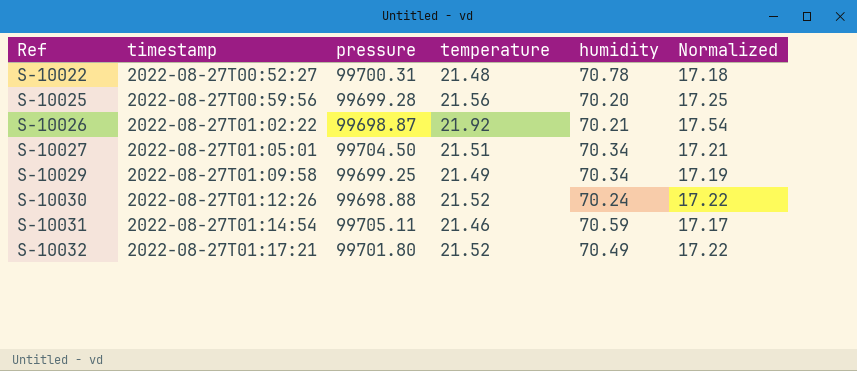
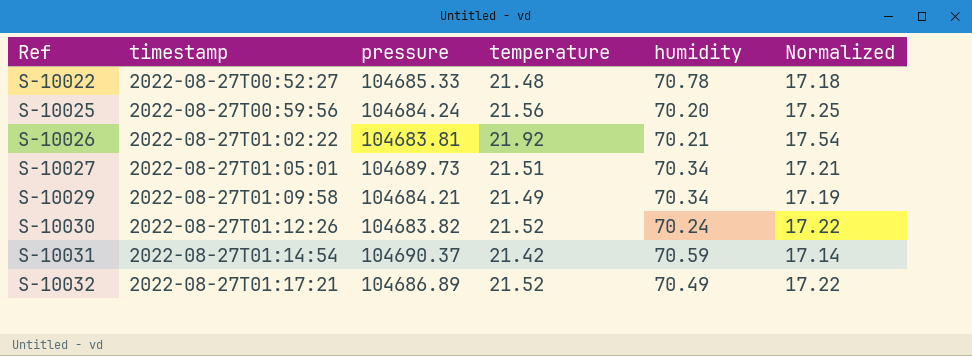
S-10022 | pressure: 99700.31 -> 104685.33
S-10025 | pressure: 99699.28 -> 104684.24
S-10026 | pressure: 99698.87 -> 104683.81
S-10027 | pressure: 99704.50 -> 104689.73
S-10029 | pressure: 99699.25 -> 104684.21
S-10030 | pressure: 99698.88 -> 104683.82
S-10031 | pressure: 99705.11 -> 104690.37
S-10031 | temperature: 21.46 -> 21.42
S-10031 | Normalized: 17.17 -> 17.14
S-10032 | pressure: 99701.80 -> 104686.89

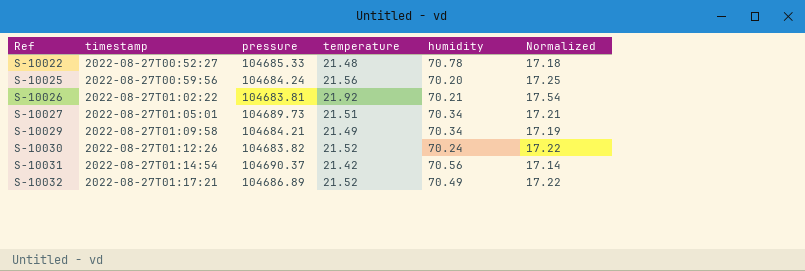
S-10031 | humidity: 70.59 -> 70.56

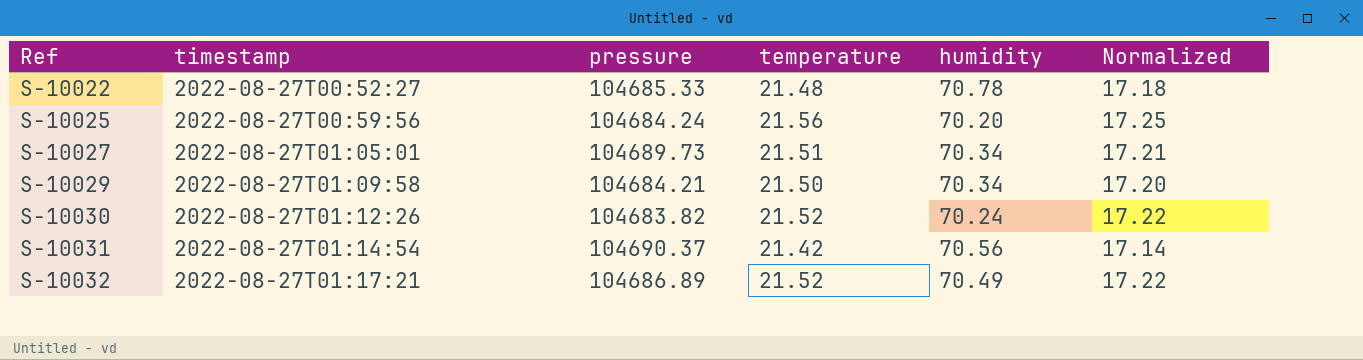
row S-10026: 2022-08-27T01:02:22 | 104683.81 | 21.92 | 70.21 | 17.54 -> none
S-10029 | temperature: 21.49 -> 21.50
S-10029 | Normalized: 17.19 -> 17.20

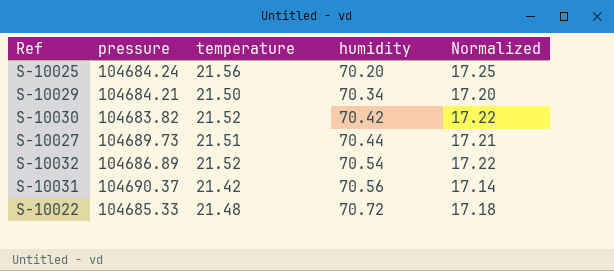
row order: Ref ascending -> humidity ascending
column timestamp | position: 2 -> none
S-10030 | humidity: 70.24 -> 70.42
S-10027 | humidity: 70.34 -> 70.44
S-10032 | humidity: 70.49 -> 70.54
S-10022 | humidity: 70.78 -> 70.72

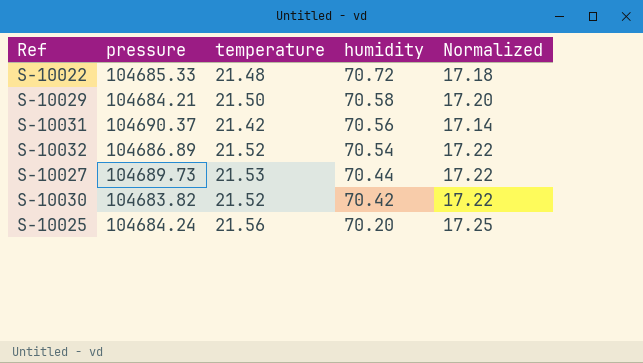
row order: humidity ascending -> humidity descending
S-10029 | humidity: 70.34 -> 70.58
S-10027 | temperature: 21.51 -> 21.53
S-10027 | Normalized: 17.21 -> 17.22

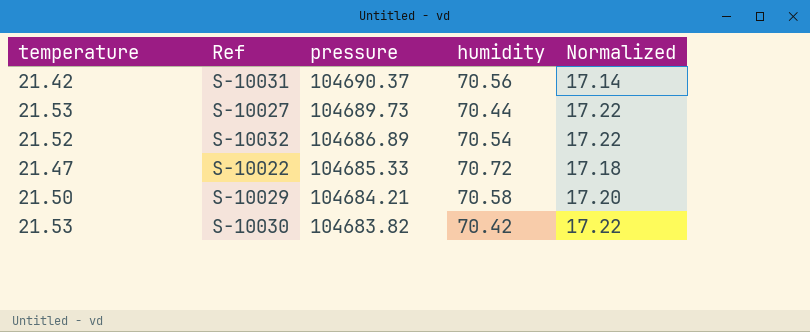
row order: humidity descending -> pressure descending
column temperature | position: 3 -> 1
row S-10025: 104684.24 | 21.56 | 70.20 | 17.25 -> none
S-10022 | temperature: 21.48 -> 21.47
S-10030 | temperature: 21.52 -> 21.53

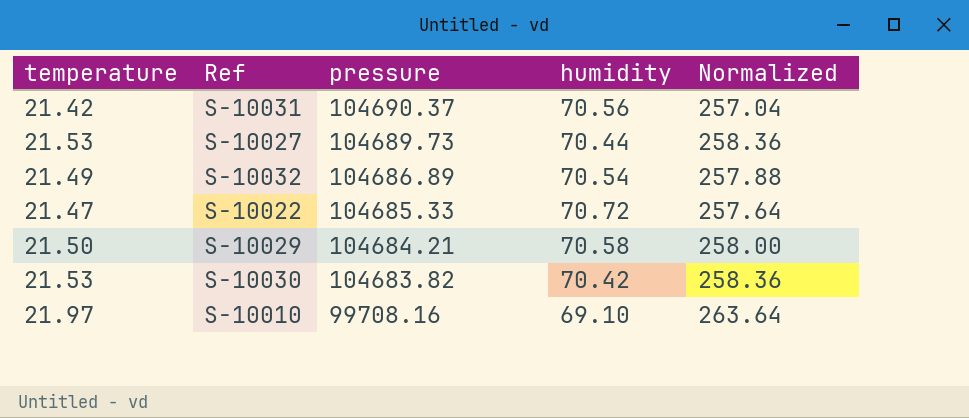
column Normalized | formula: [temperature] * 0.8 -> [temperature] * 12
S-10032 | temperature: 21.52 -> 21.49
row S-10010: none -> 21.97 | 99708.16 | 69.10 | 263.64

